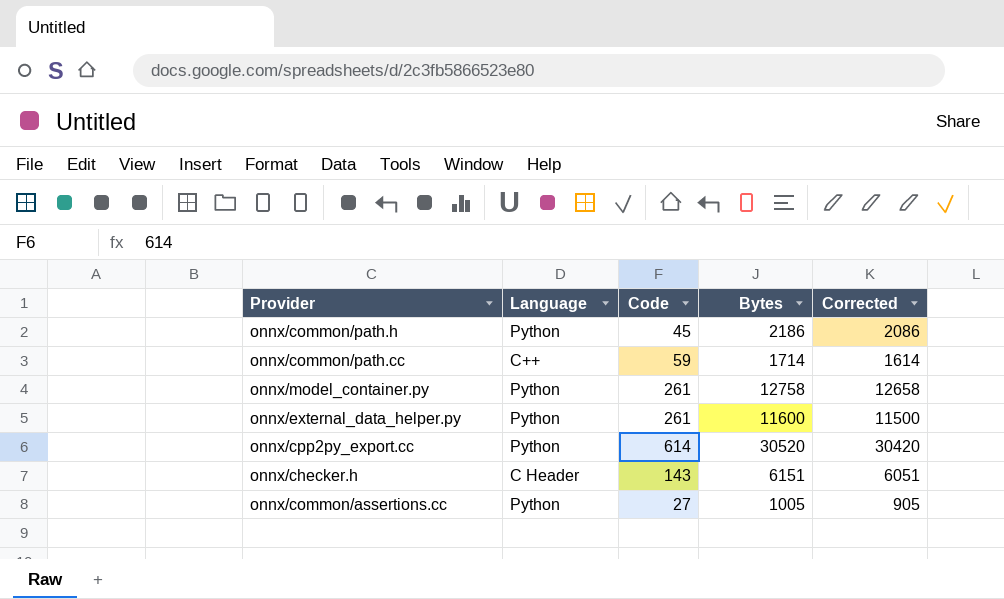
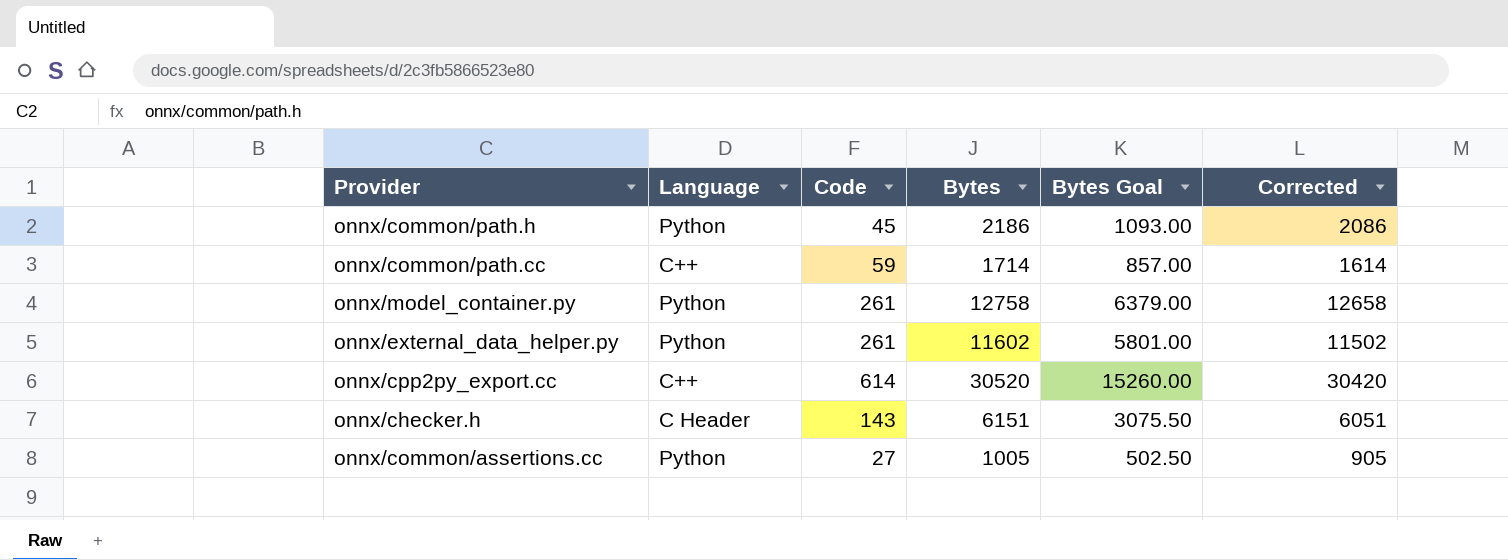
column Bytes Goal | formula: none -> [Bytes] * 0.5
onnx/external_data_helper.py | Bytes: 11600 -> 11602
onnx/external_data_helper.py | Corrected: 11500 -> 11502
onnx/cpp2py_export.cc | Language: Python -> C++

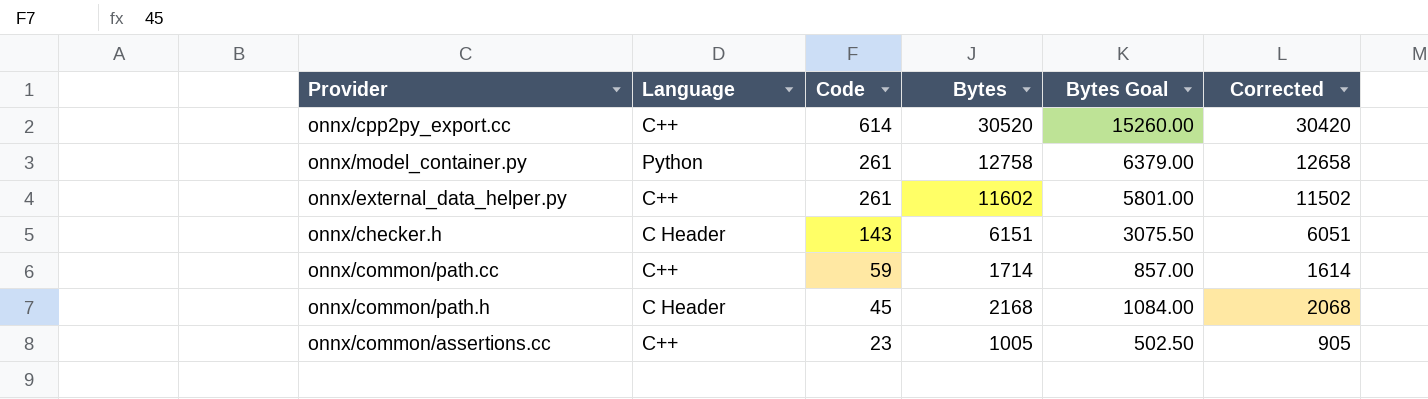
row order: none -> Code descending
onnx/external_data_helper.py | Language: Python -> C++
onnx/common/path.h | Language: Python -> C Header
onnx/common/path.h | Bytes: 2186 -> 2168
onnx/common/path.h | Bytes Goal: 1093.00 -> 1084.00
onnx/common/path.h | Corrected: 2086 -> 2068
onnx/common/assertions.cc | Language: Python -> C++
onnx/common/assertions.cc | Code: 27 -> 23

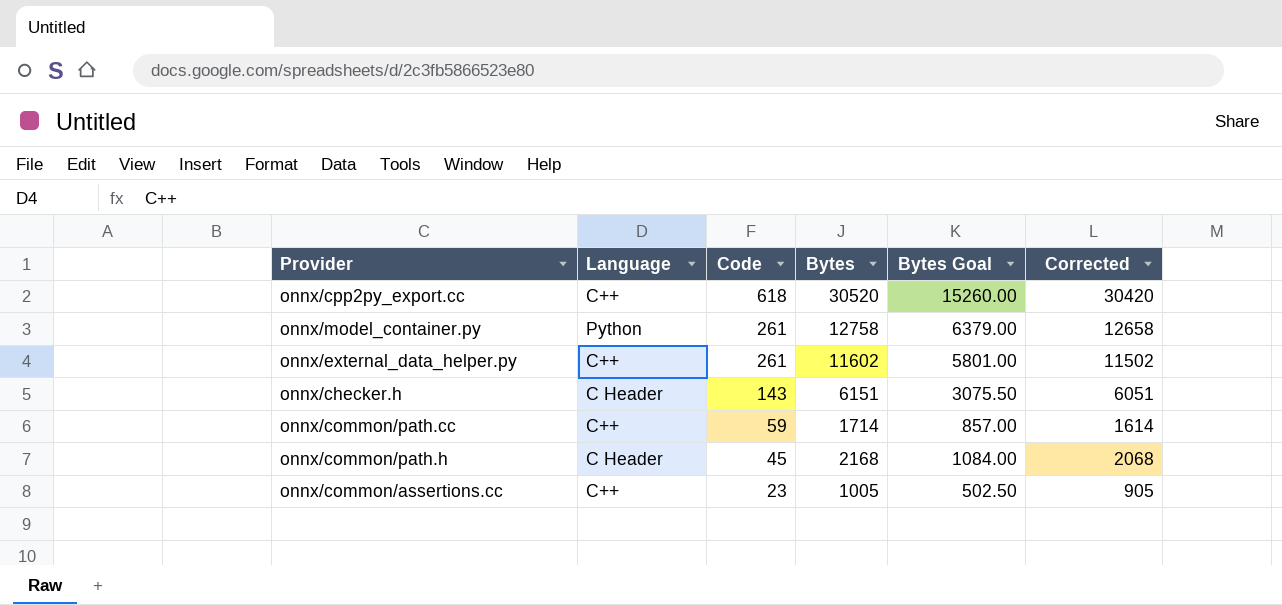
onnx/cpp2py_export.cc | Code: 614 -> 618

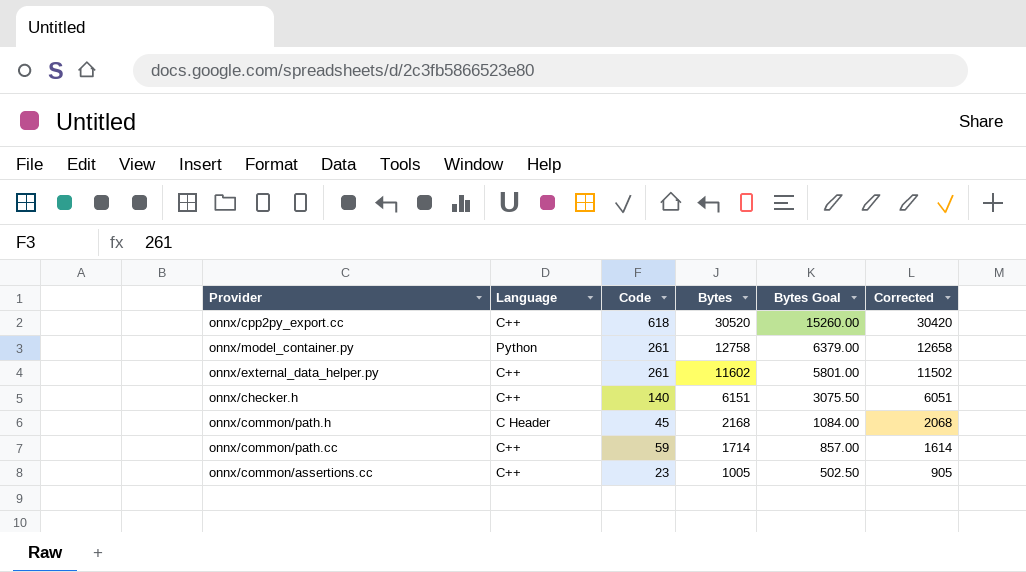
row order: Code descending -> Bytes descending
onnx/checker.h | Language: C Header -> C++
onnx/checker.h | Code: 143 -> 140

